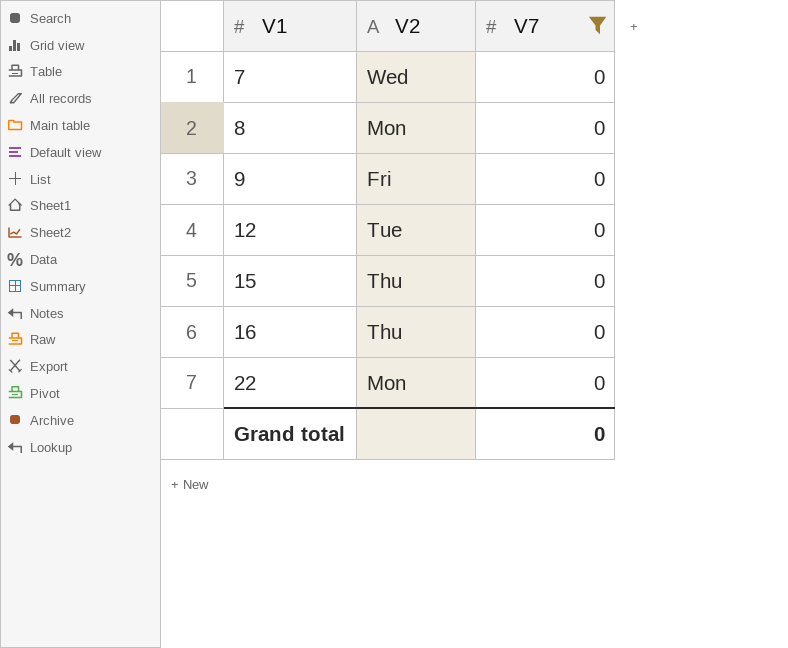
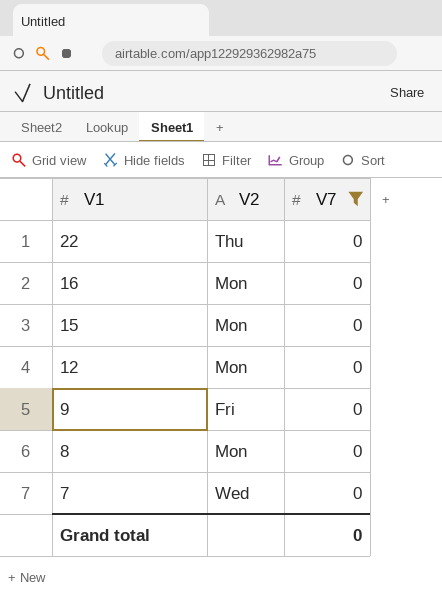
row order: V1 ascending -> V1 descending
22 | V2: Mon -> Thu
16 | V2: Thu -> Mon
15 | V2: Thu -> Mon
12 | V2: Tue -> Mon

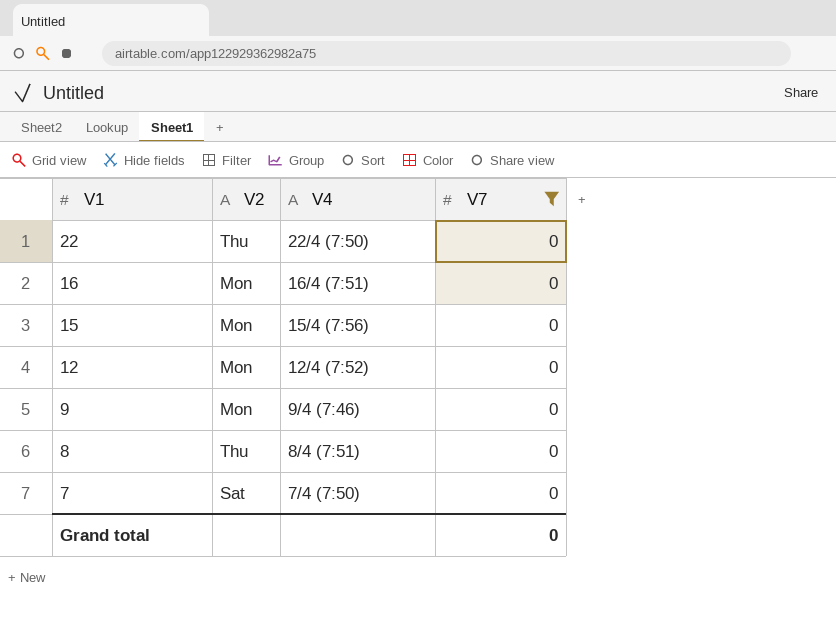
column V4 | position: none -> 3
9 | V2: Fri -> Mon
8 | V2: Mon -> Thu
7 | V2: Wed -> Sat

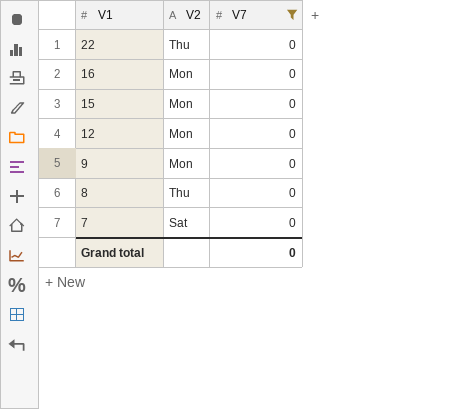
column V4 | position: 3 -> none

